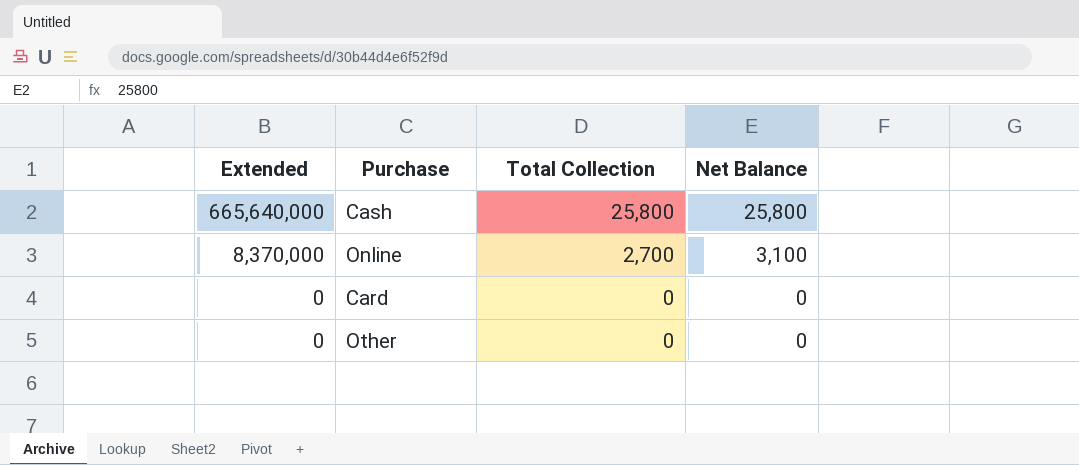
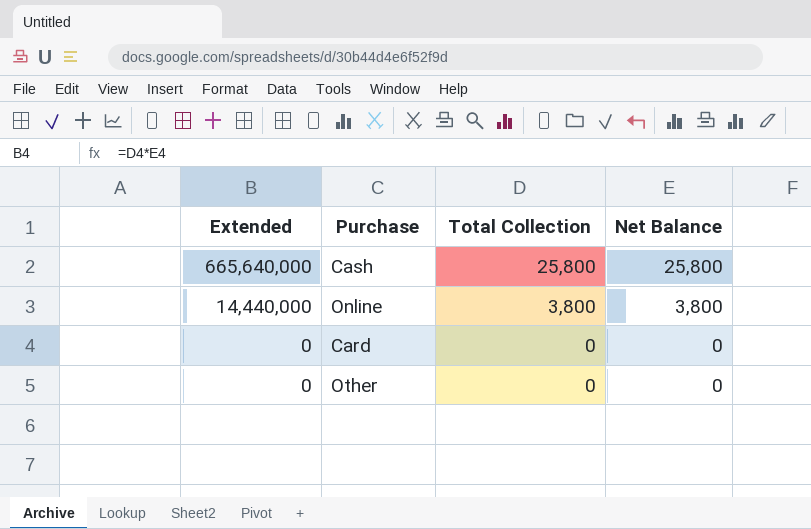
Online | Extended: 8,370,000 -> 14,440,000
Online | Total Collection: 2,700 -> 3,800
Online | Net Balance: 3,100 -> 3,800

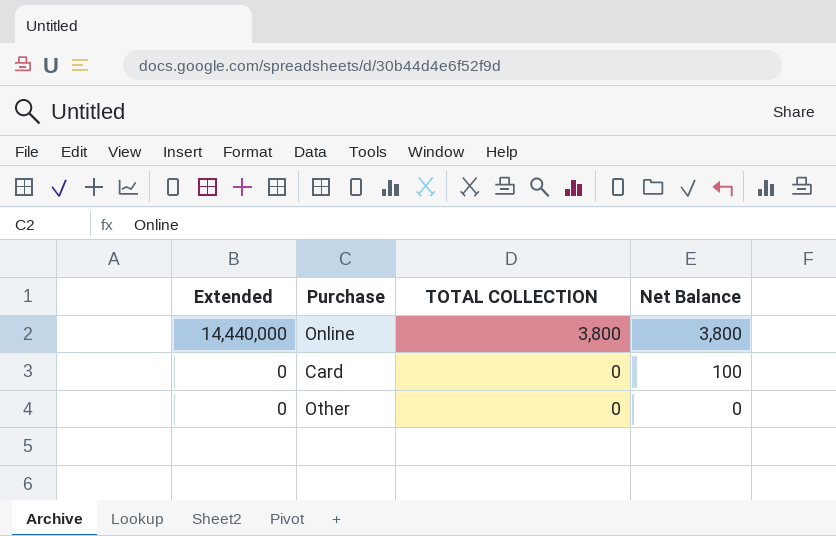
column name: Total Collection -> TOTAL COLLECTION
row Cash: 665,640,000 | 25,800 | 25,800 -> none
Card | Net Balance: 0 -> 100

